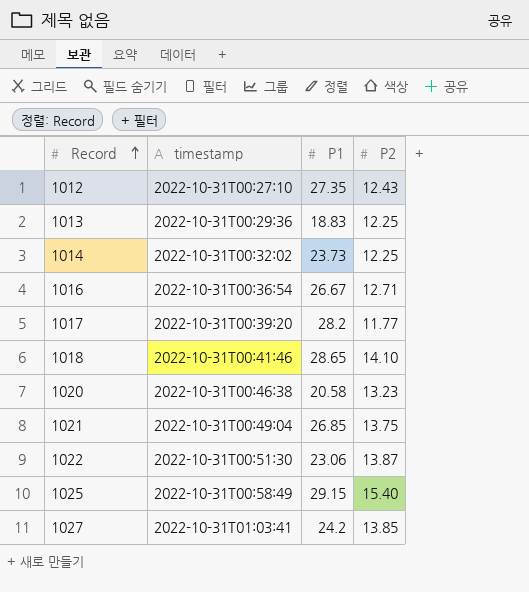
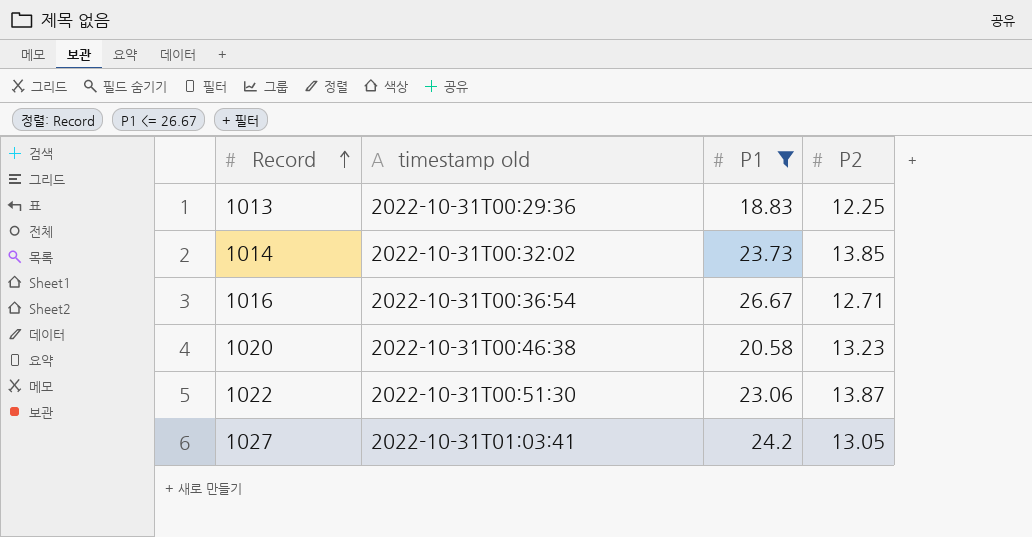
filter: none -> P1 <= 26.67
column name: timestamp -> timestamp old
1014 | P2: 12.25 -> 13.85
1027 | P2: 13.85 -> 13.05

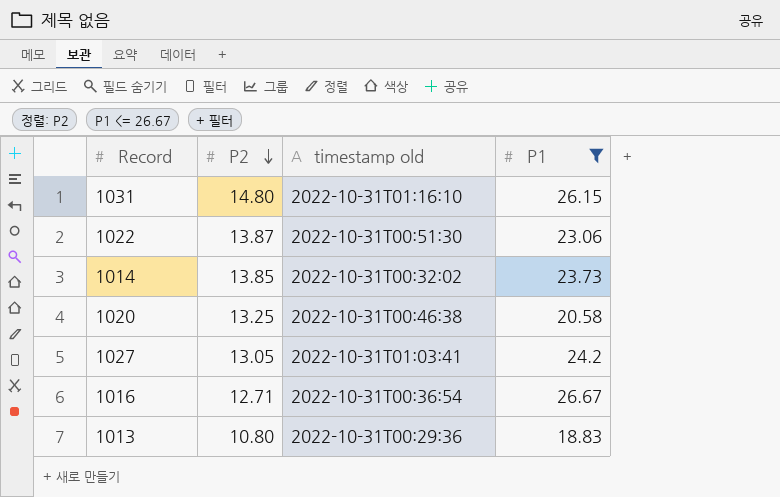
row order: Record ascending -> P2 descending
column P2 | position: 4 -> 2
row 1031: none -> 14.80 | 2022-10-31T01:16:10 | 26.15
1020 | P2: 13.23 -> 13.25
1013 | P2: 12.25 -> 10.80

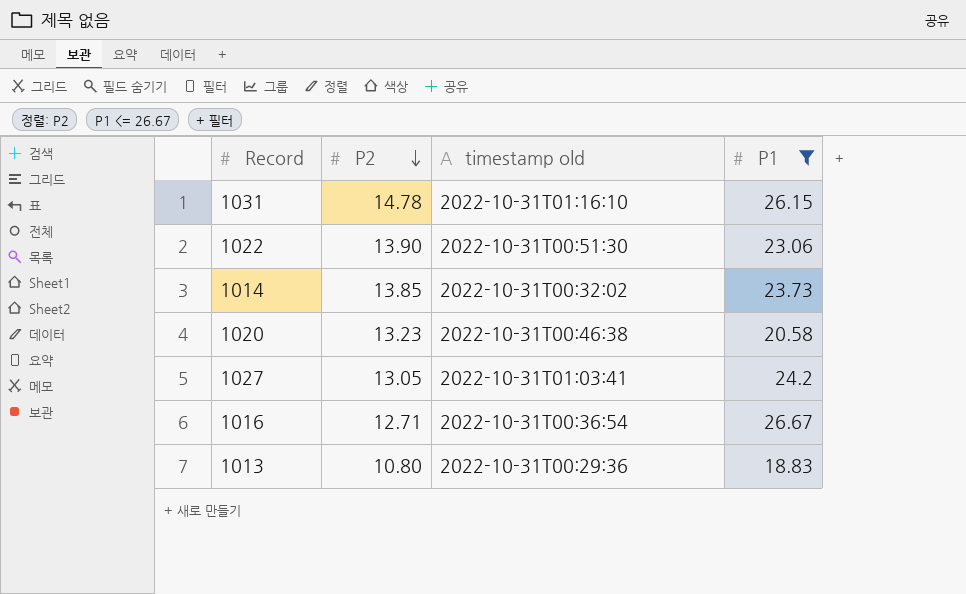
1031 | P2: 14.80 -> 14.78
1022 | P2: 13.87 -> 13.90
1020 | P2: 13.25 -> 13.23

